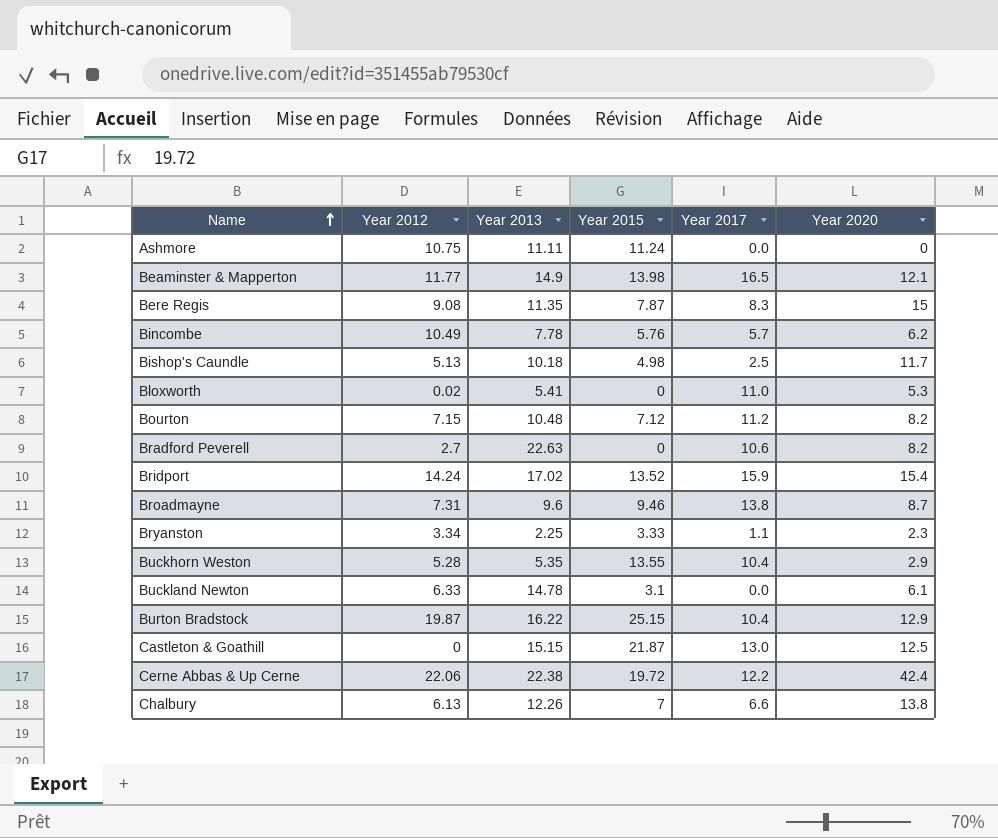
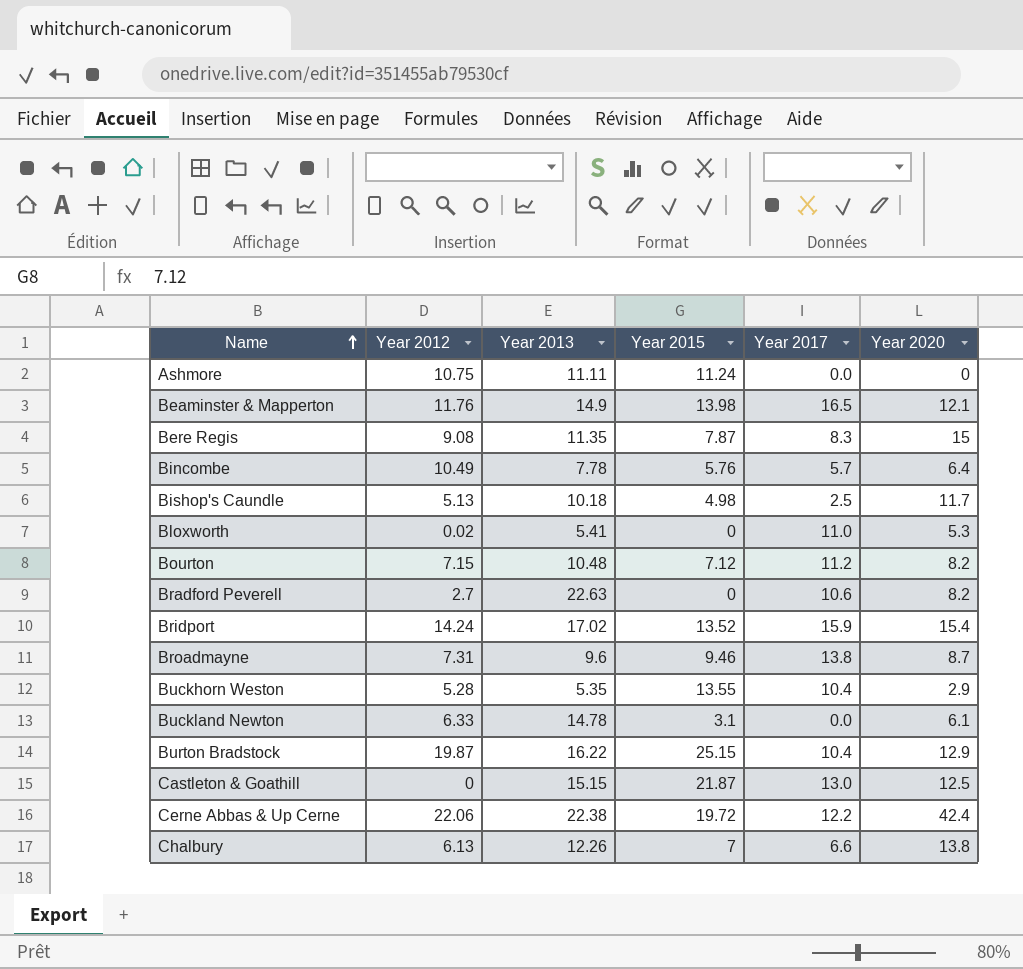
row Bryanston: 3.34 | 2.25 | 3.33 | 1.1 | 2.3 -> none
Beaminster & Mapperton | Year 2012: 11.77 -> 11.76
Bincombe | Year 2020: 6.2 -> 6.4

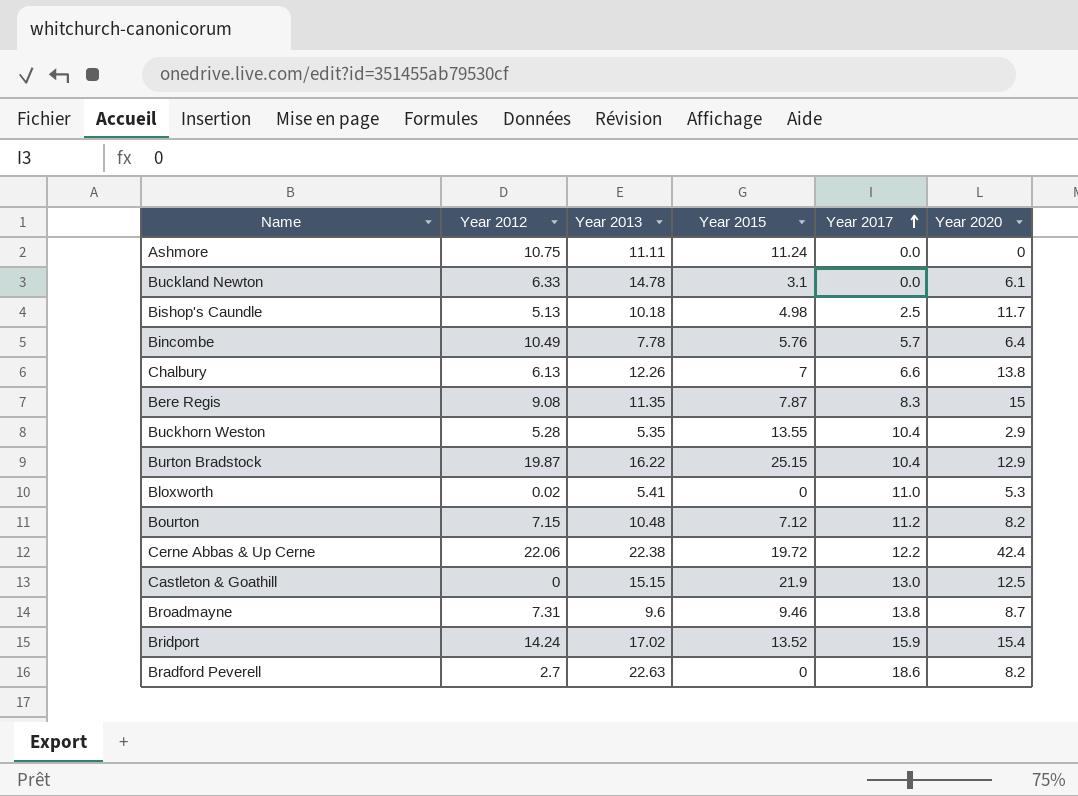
row order: Name ascending -> Year 2017 ascending
row Beaminster & Mapperton: 11.76 | 14.9 | 13.98 | 16.5 | 12.1 -> none
Castleton & Goathill | Year 2015: 21.87 -> 21.9
Bradford Peverell | Year 2017: 10.6 -> 18.6

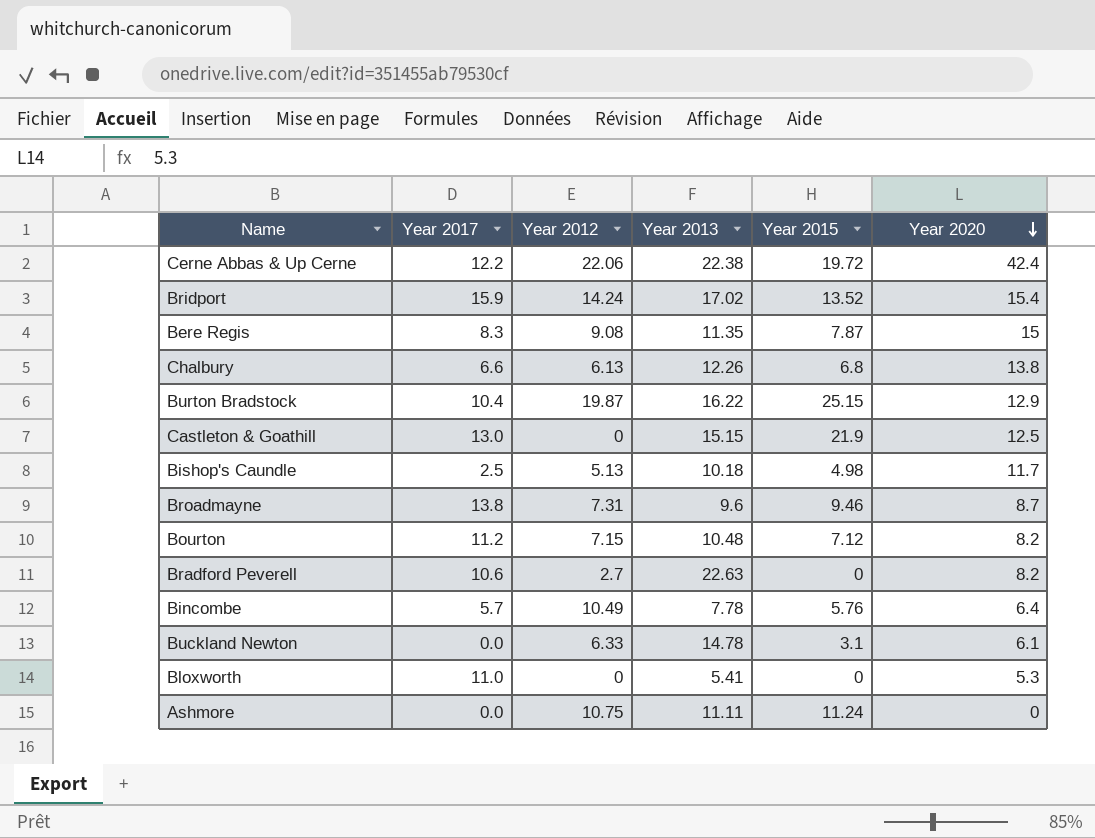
row order: Year 2017 ascending -> Year 2020 descending
column Year 2017 | position: 5 -> 2
row Buckhorn Weston: 5.28 | 5.35 | 13.55 | 10.4 | 2.9 -> none
Chalbury | Year 2015: 7 -> 6.8
Bradford Peverell | Year 2017: 18.6 -> 10.6
Bloxworth | Year 2012: 0.02 -> 0

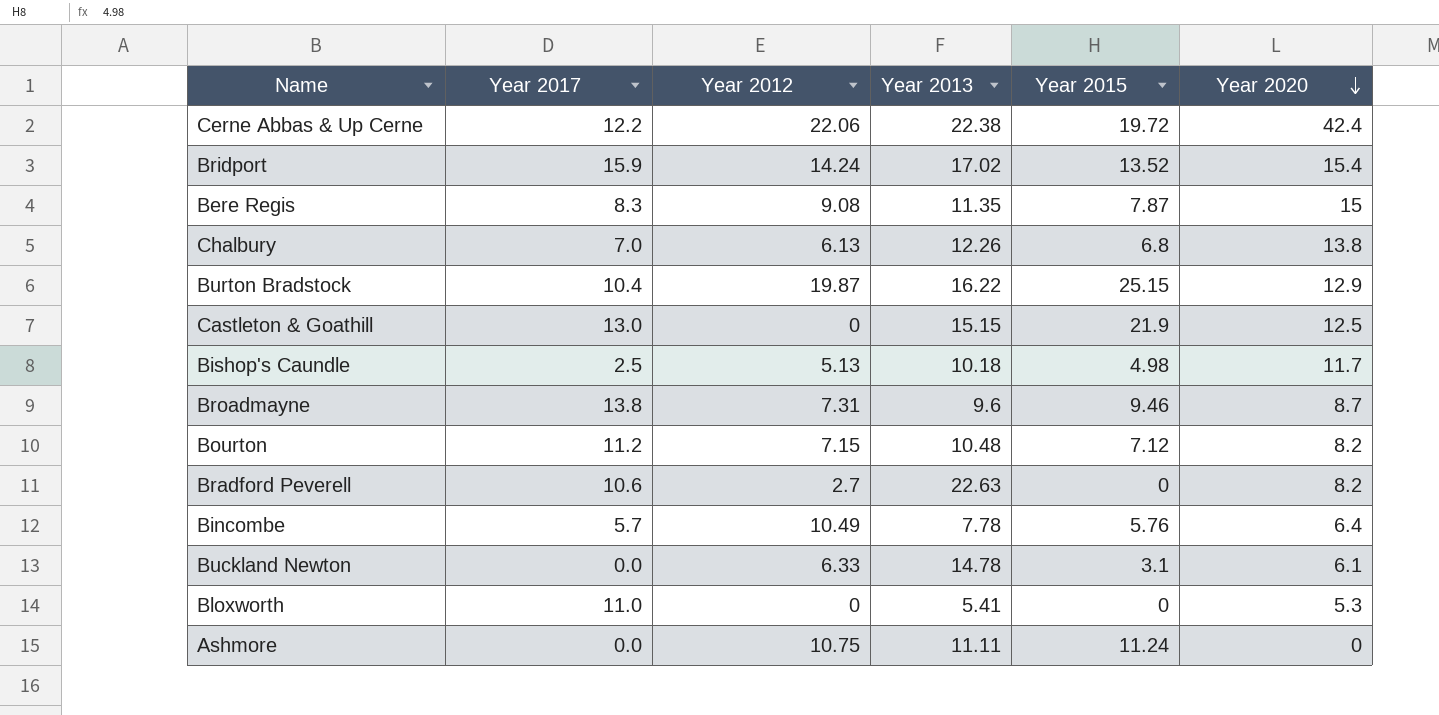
Chalbury | Year 2017: 6.6 -> 7.0

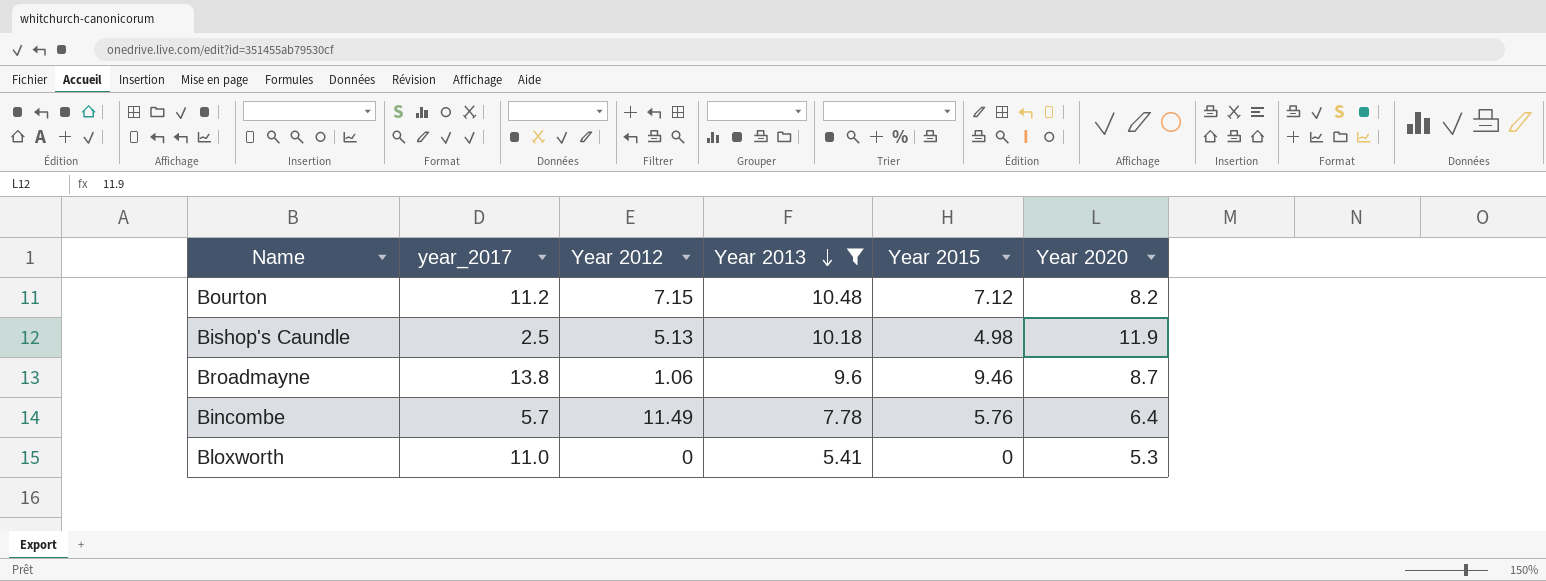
filter: none -> Year 2013 <= 10.48
row order: Year 2020 descending -> Year 2013 descending
column name: Year 2017 -> year_2017
Bishop's Caundle | Year 2020: 11.7 -> 11.9
Broadmayne | Year 2012: 7.31 -> 1.06
Bincombe | Year 2012: 10.49 -> 11.49

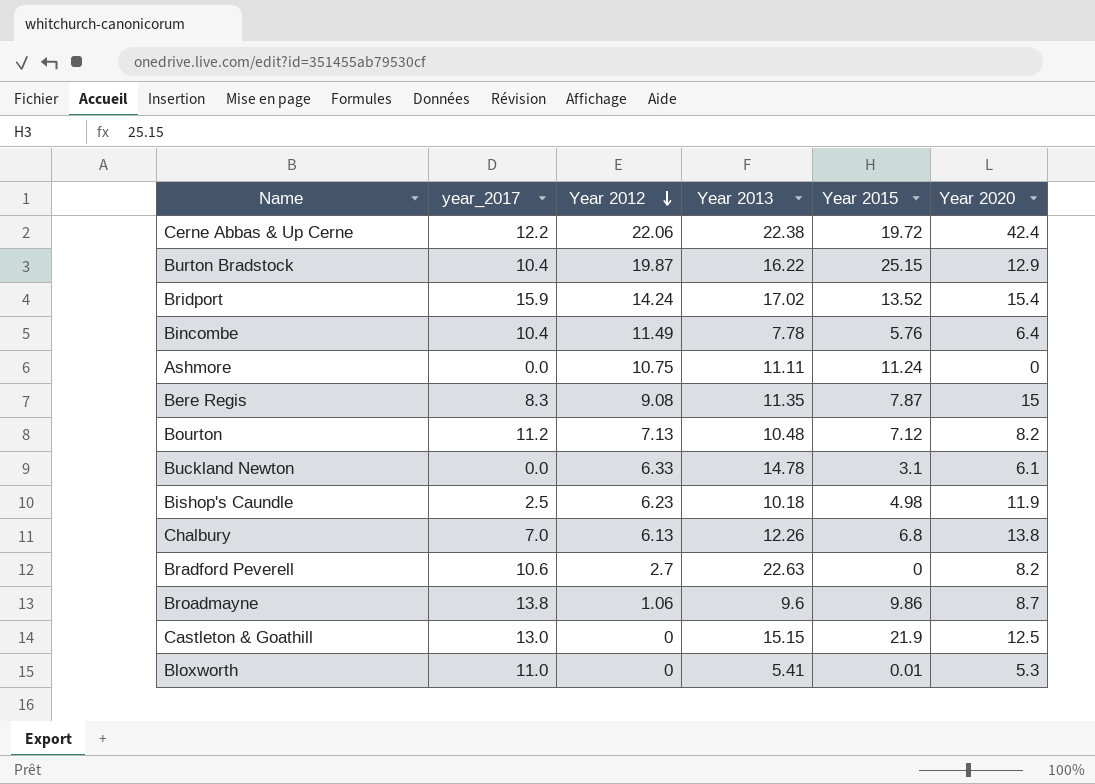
filter: Year 2013 <= 10.48 -> none
row order: Year 2013 descending -> Year 2012 descending
Bincombe | year_2017: 5.7 -> 10.4
Bourton | Year 2012: 7.15 -> 7.13
Bishop's Caundle | Year 2012: 5.13 -> 6.23
Broadmayne | Year 2015: 9.46 -> 9.86
Bloxworth | Year 2015: 0 -> 0.01

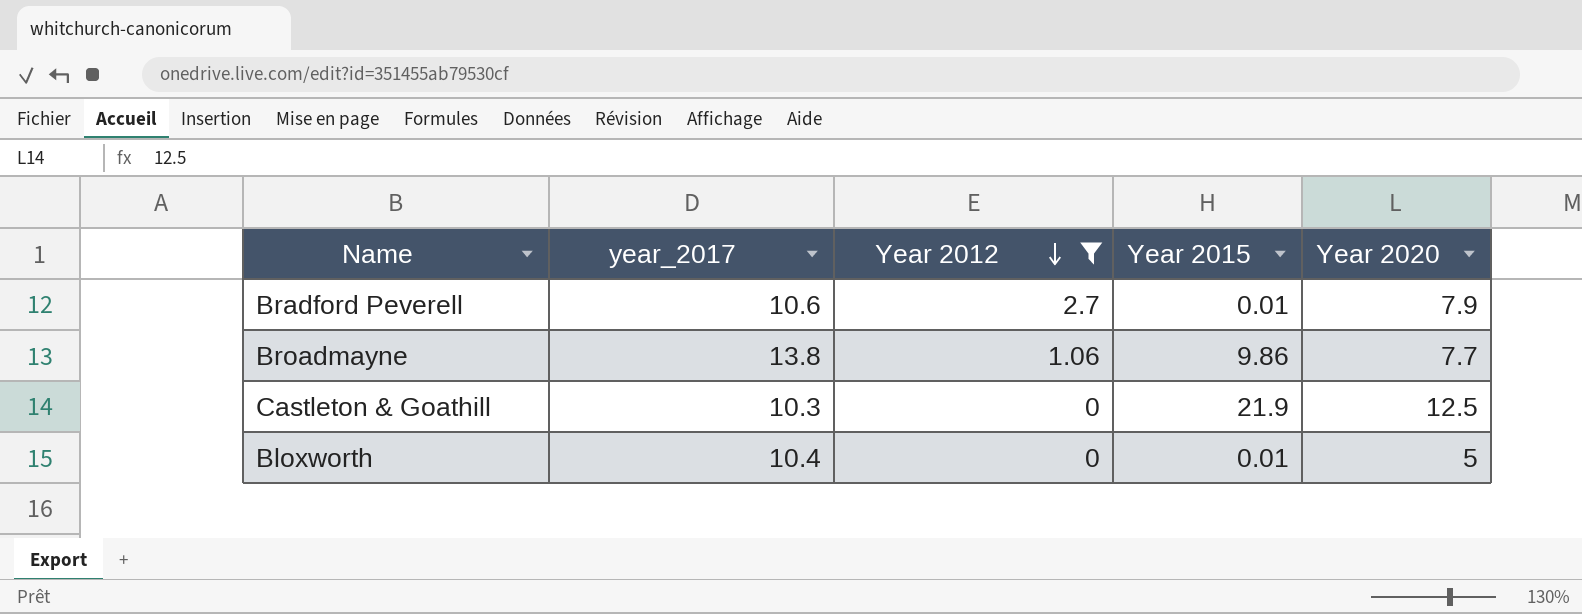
filter: none -> Year 2012 <= 2.7
column Year 2013 | position: 4 -> none
Bradford Peverell | Year 2015: 0 -> 0.01
Bradford Peverell | Year 2020: 8.2 -> 7.9
Broadmayne | Year 2020: 8.7 -> 7.7
Castleton & Goathill | year_2017: 13.0 -> 10.3
Bloxworth | year_2017: 11.0 -> 10.4
Bloxworth | Year 2020: 5.3 -> 5

